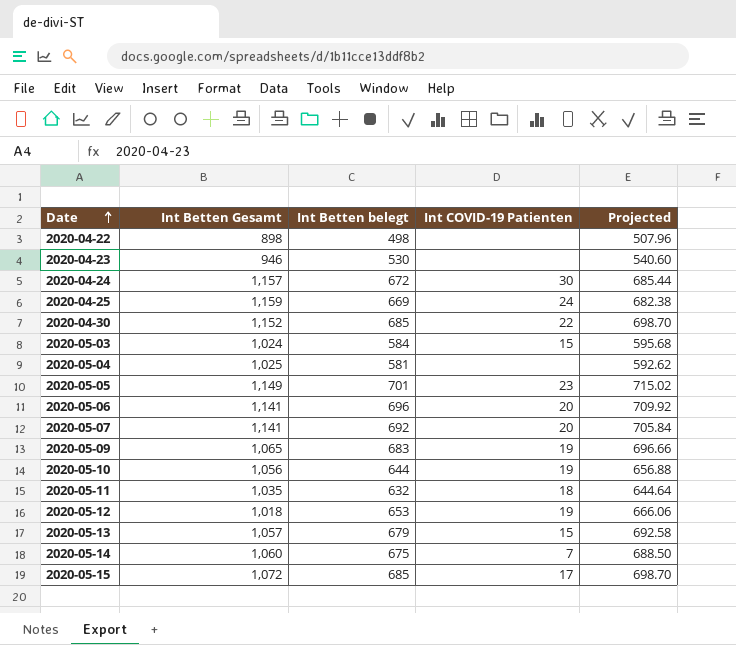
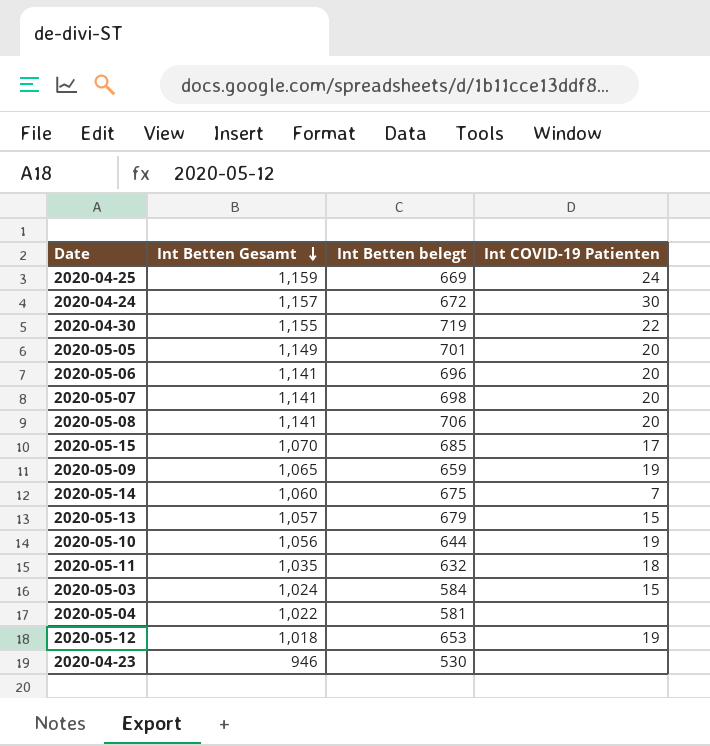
row order: Date ascending -> Int Betten Gesamt descending
column Projected | formula: [Int Betten belegt] * 1.02 -> none
row 2020-04-22: 898 | 498 | none | 507.96 -> none
2020-04-30 | Int Betten Gesamt: 1,152 -> 1,155
2020-04-30 | Int Betten belegt: 685 -> 719
2020-05-05 | Int COVID-19 Patienten: 23 -> 20
2020-05-07 | Int Betten belegt: 692 -> 698
row 2020-05-08: none -> 1,141 | 706 | 20
2020-05-15 | Int Betten Gesamt: 1,072 -> 1,070
2020-05-09 | Int Betten belegt: 683 -> 659
2020-05-04 | Int Betten Gesamt: 1,025 -> 1,022

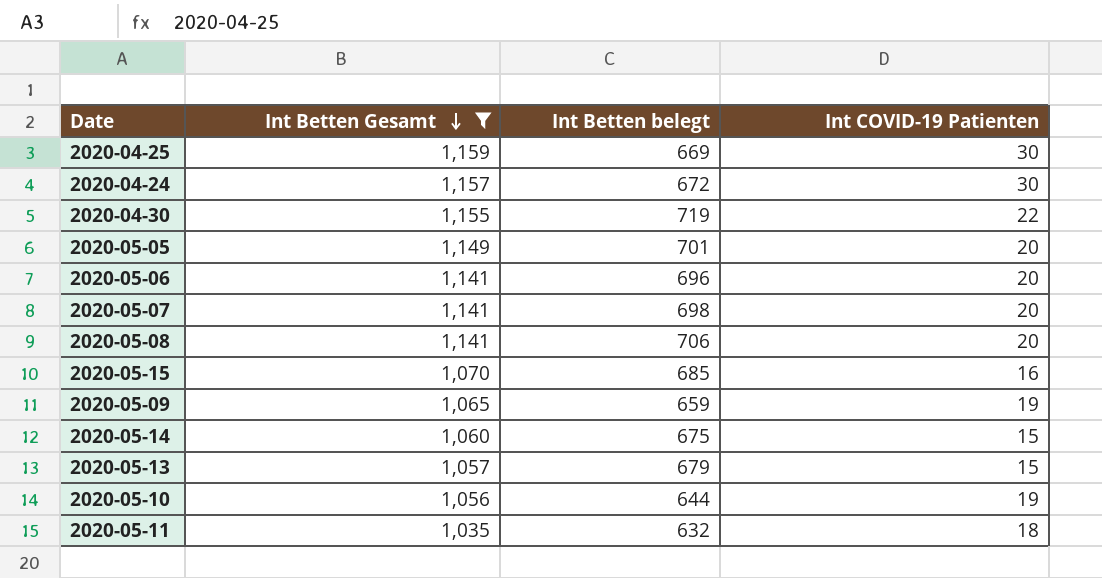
filter: none -> Int Betten Gesamt >= 1,035
2020-04-25 | Int COVID-19 Patienten: 24 -> 30
2020-05-15 | Int COVID-19 Patienten: 17 -> 16
2020-05-14 | Int COVID-19 Patienten: 7 -> 15

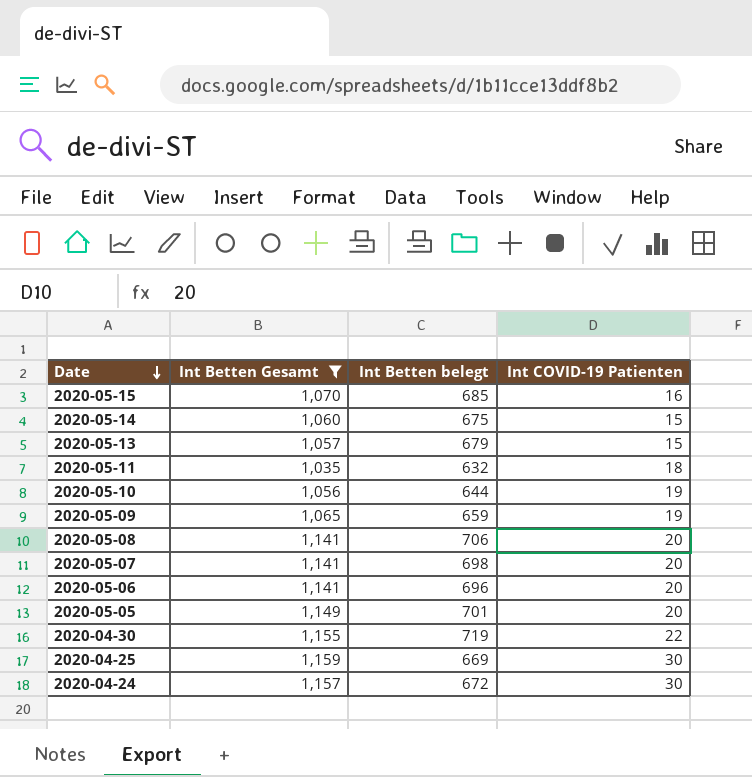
row order: Int Betten Gesamt descending -> Date descending

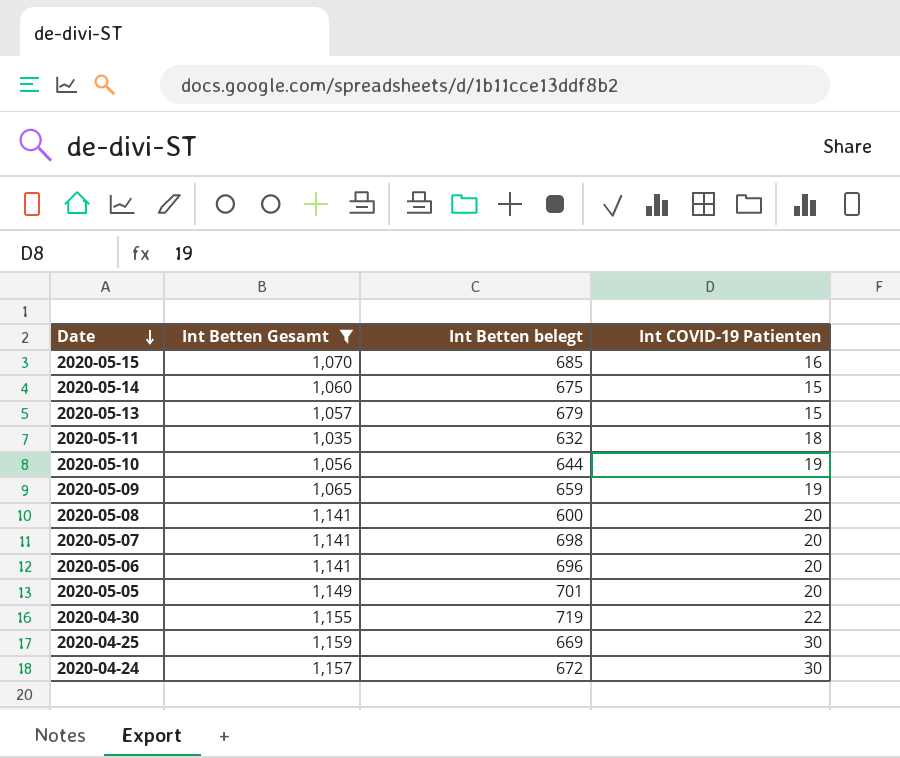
2020-05-08 | Int Betten belegt: 706 -> 600

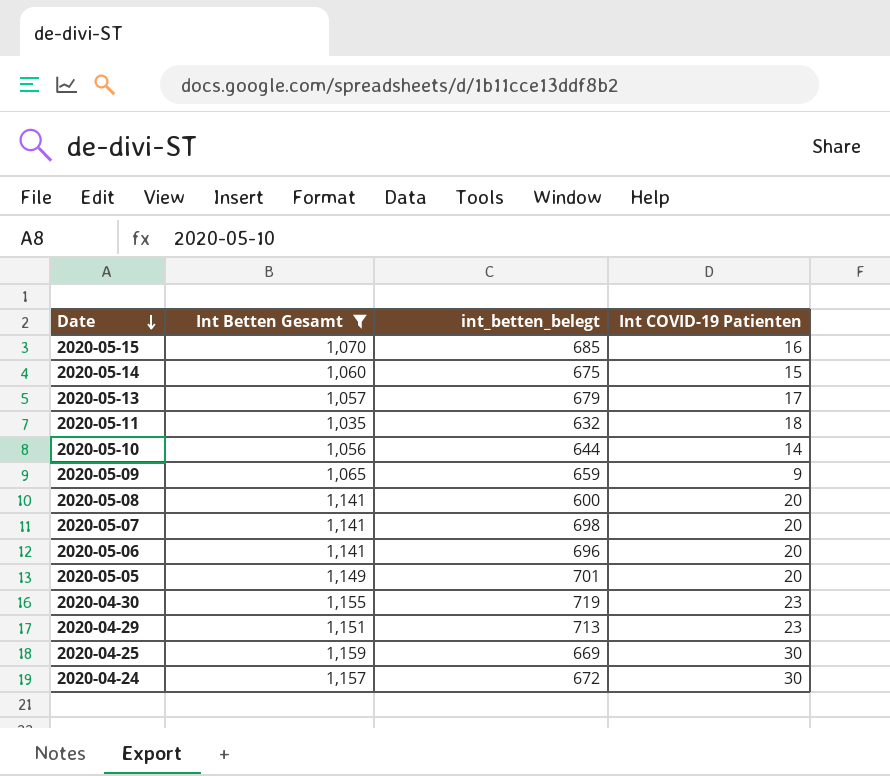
column name: Int Betten belegt -> int_betten_belegt
2020-05-13 | Int COVID-19 Patienten: 15 -> 17
2020-05-10 | Int COVID-19 Patienten: 19 -> 14
2020-05-09 | Int COVID-19 Patienten: 19 -> 9
2020-04-30 | Int COVID-19 Patienten: 22 -> 23
row 2020-04-29: none -> 1,151 | 713 | 23

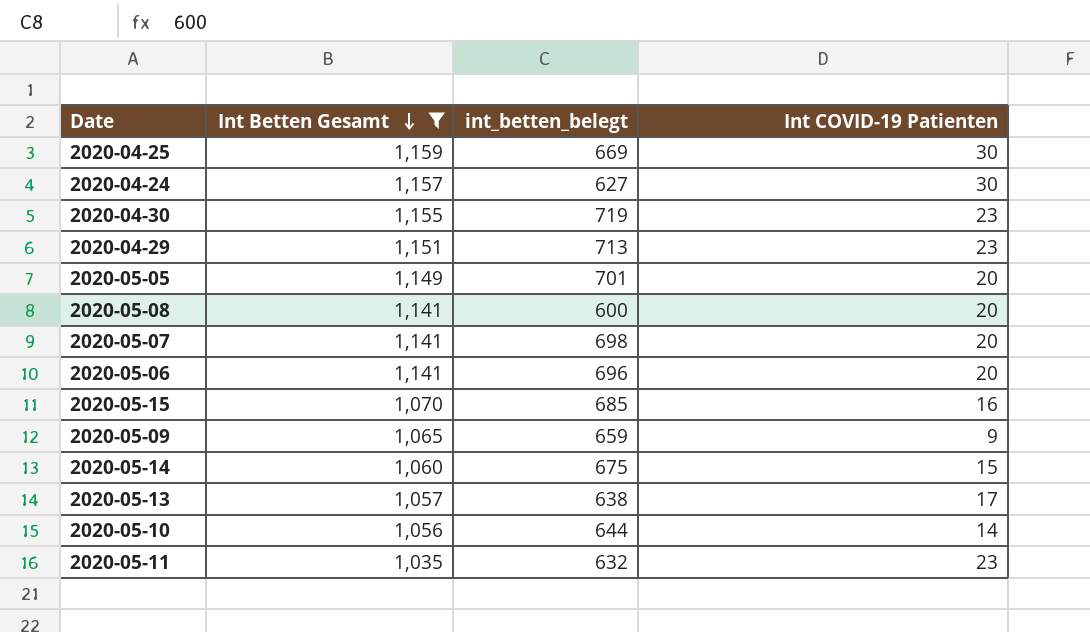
row order: Date descending -> Int Betten Gesamt descending
2020-04-24 | int_betten_belegt: 672 -> 627
2020-05-13 | int_betten_belegt: 679 -> 638
2020-05-11 | Int COVID-19 Patienten: 18 -> 23

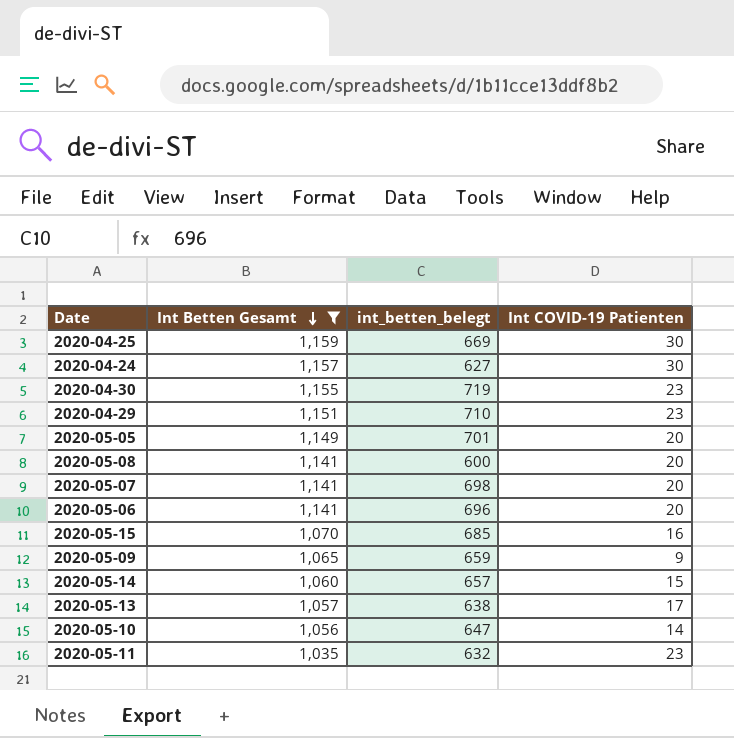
2020-04-29 | int_betten_belegt: 713 -> 710
2020-05-14 | int_betten_belegt: 675 -> 657
2020-05-10 | int_betten_belegt: 644 -> 647

